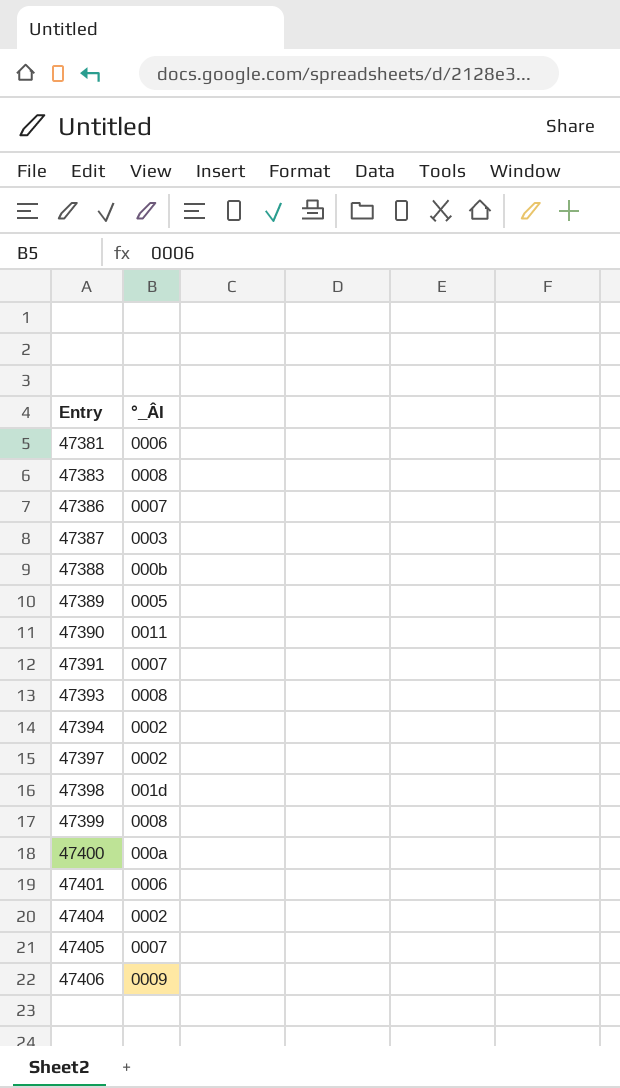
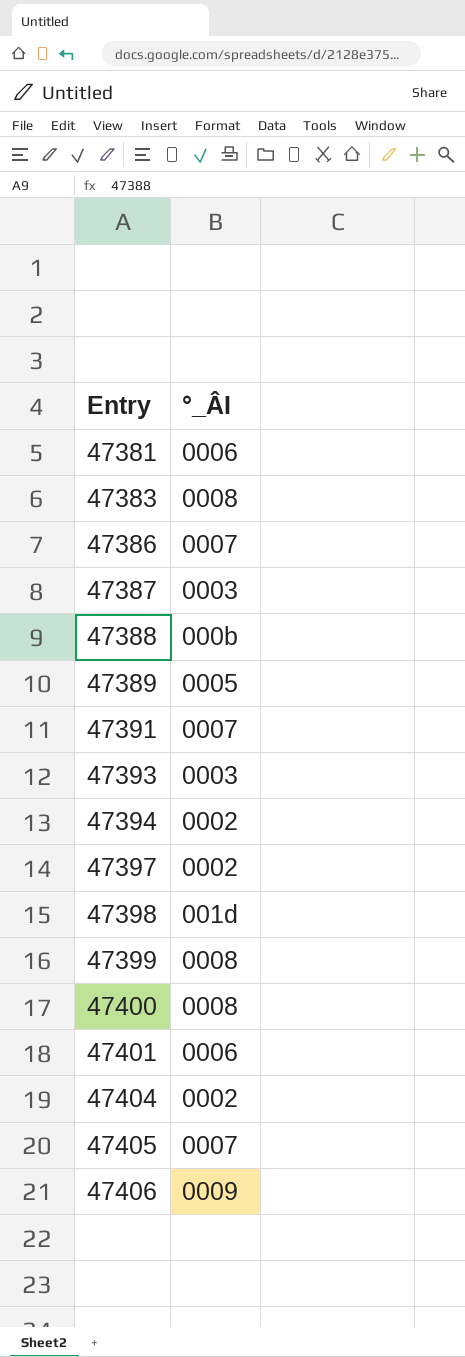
row 47390: 0011 -> none
47393 | °_ÂI: 0008 -> 0003
47400 | °_ÂI: 000a -> 0008

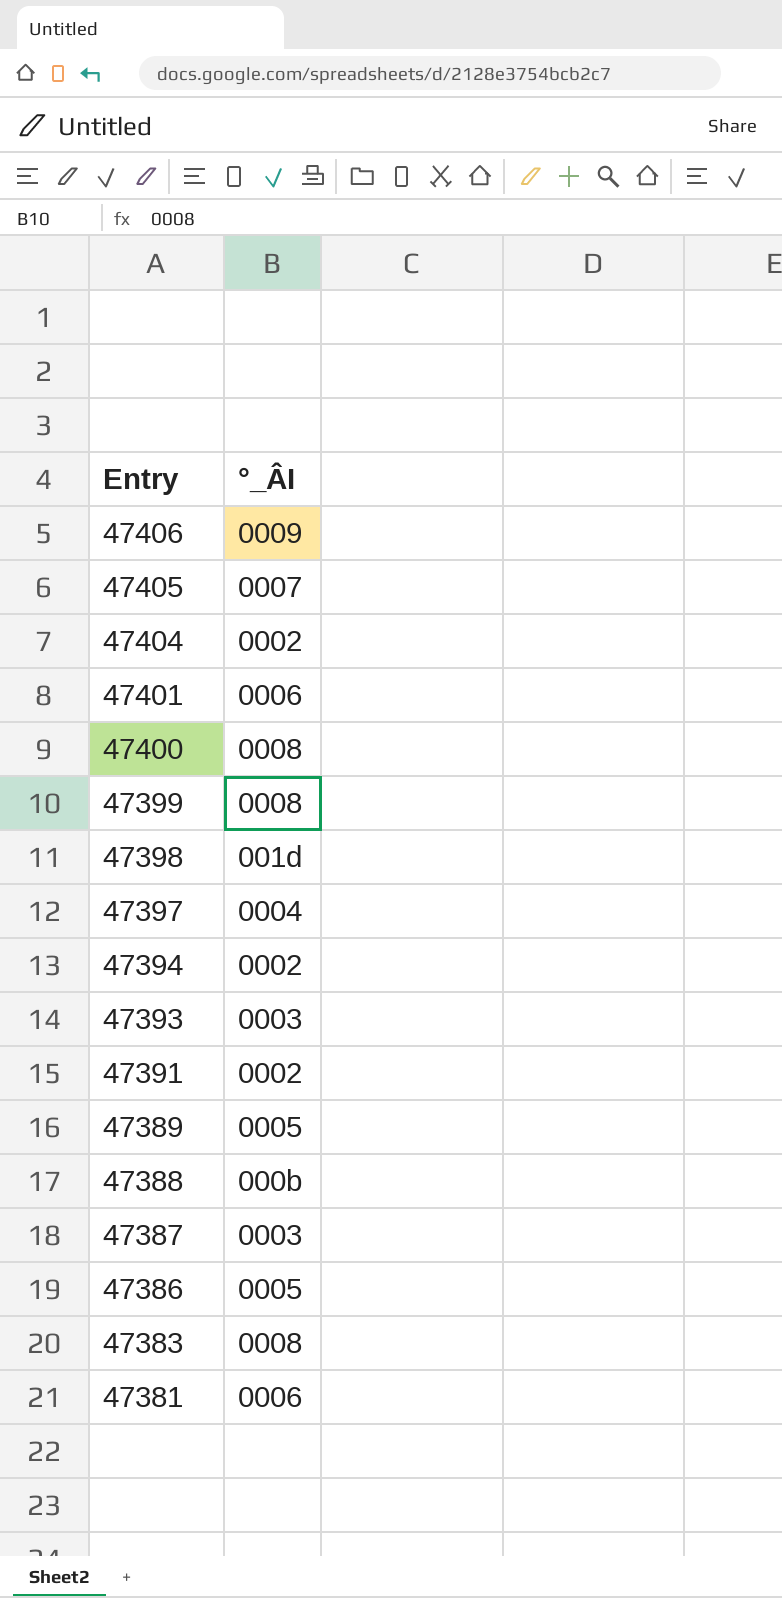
row order: Entry ascending -> Entry descending
47397 | °_ÂI: 0002 -> 0004
47391 | °_ÂI: 0007 -> 0002
47386 | °_ÂI: 0007 -> 0005

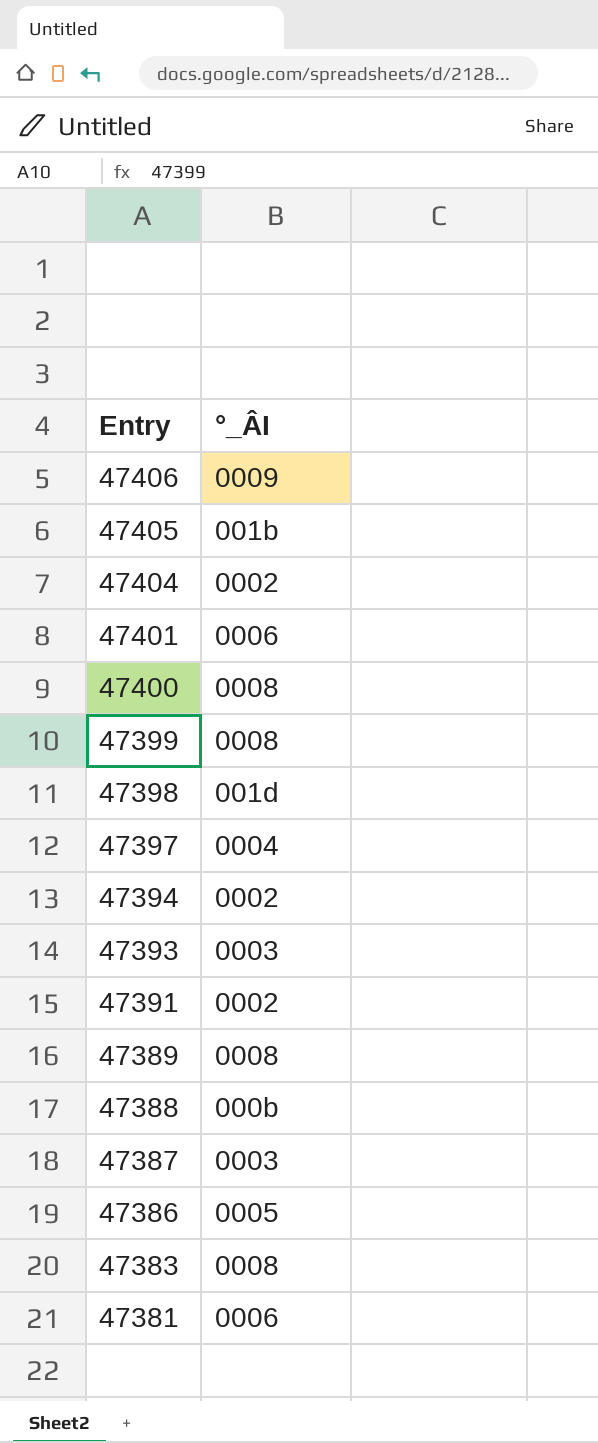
47405 | °_ÂI: 0007 -> 001b
47389 | °_ÂI: 0005 -> 0008

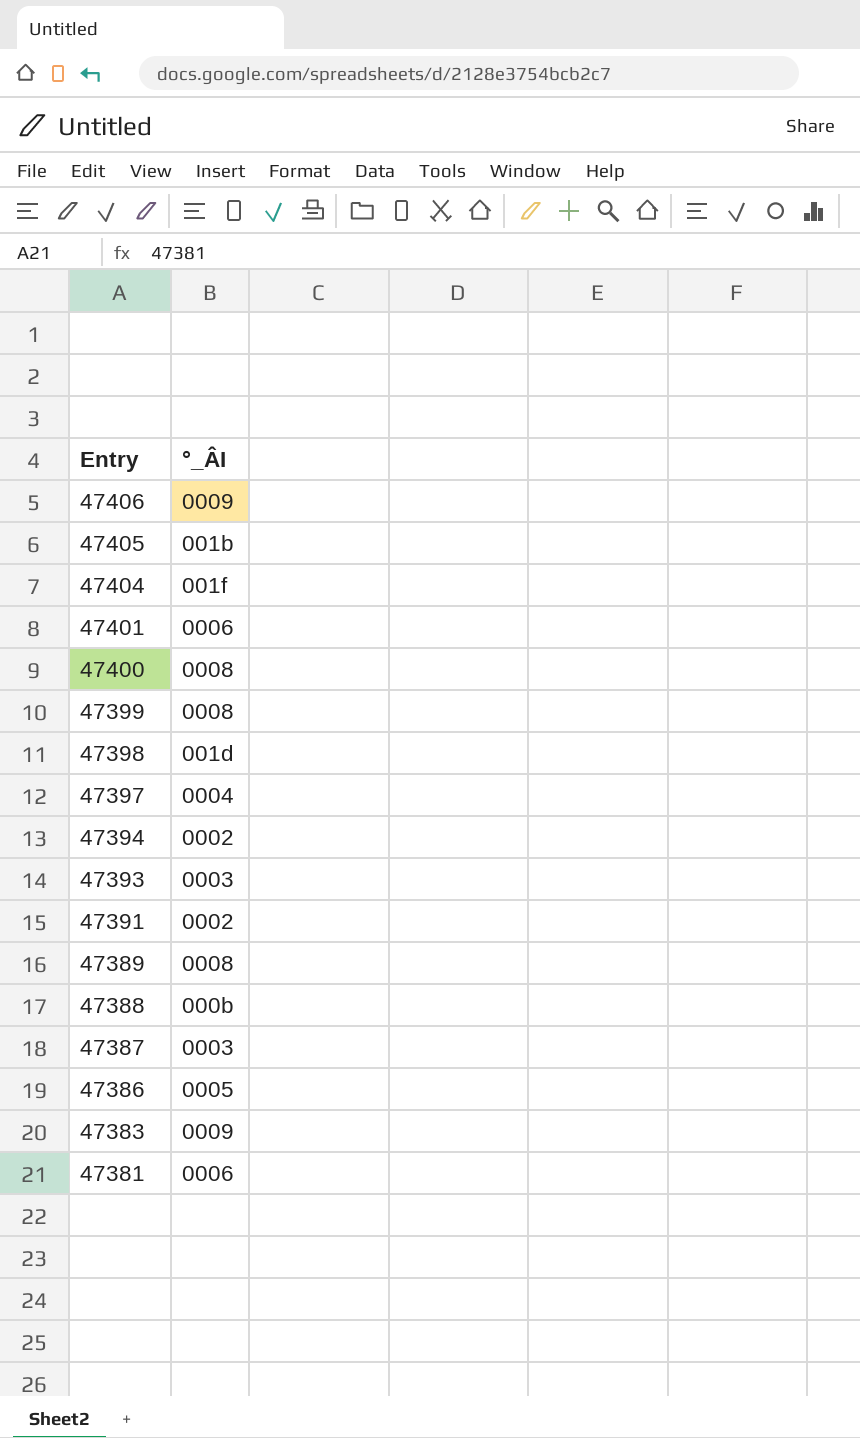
47404 | °_ÂI: 0002 -> 001f
47383 | °_ÂI: 0008 -> 0009

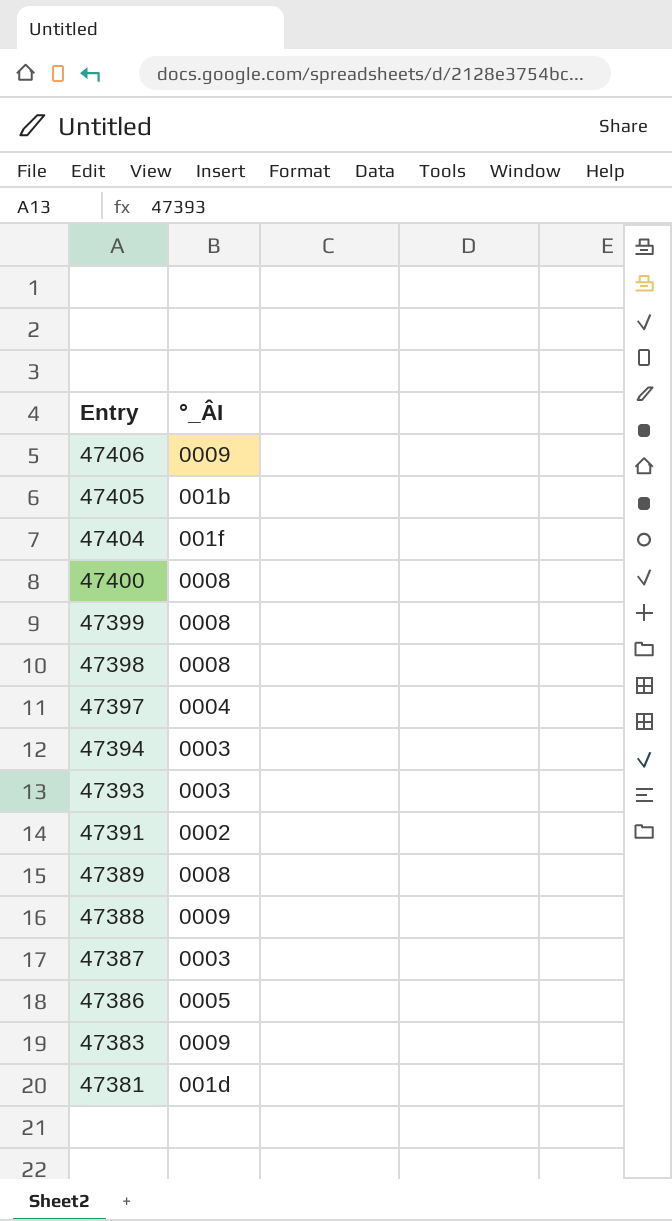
row 47401: 0006 -> none
47398 | °_ÂI: 001d -> 0008
47394 | °_ÂI: 0002 -> 0003
47388 | °_ÂI: 000b -> 0009
47381 | °_ÂI: 0006 -> 001d

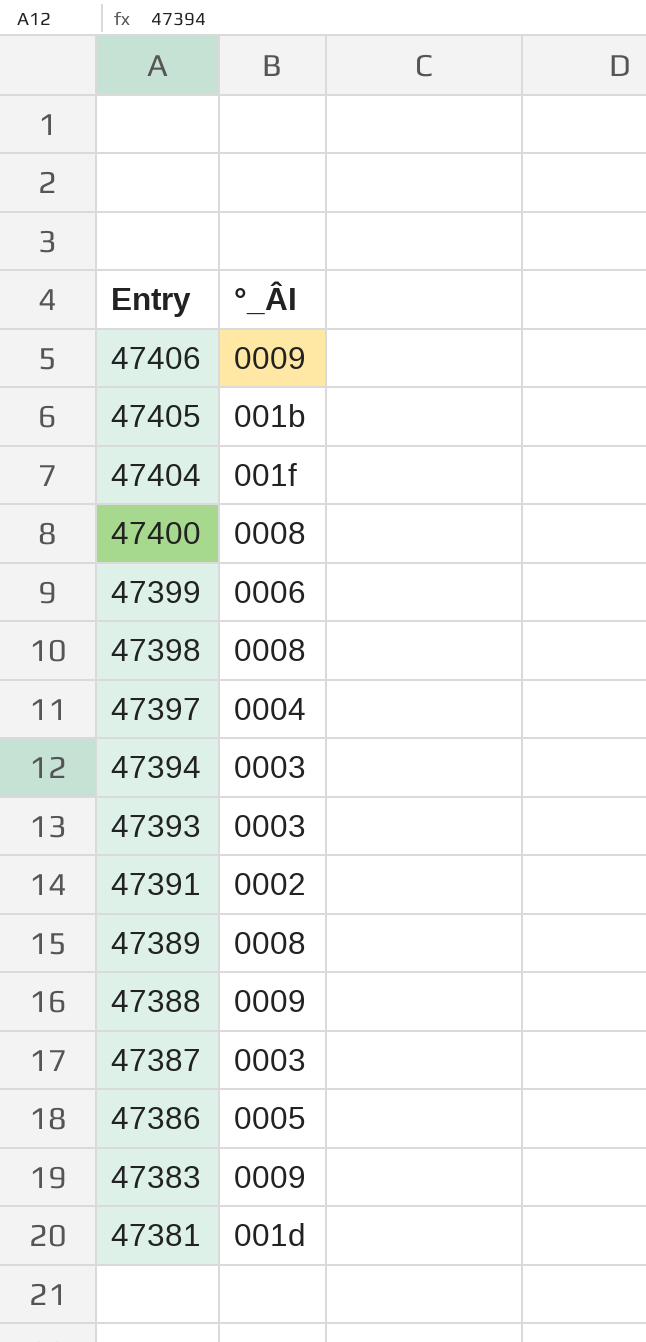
47399 | °_ÂI: 0008 -> 0006

